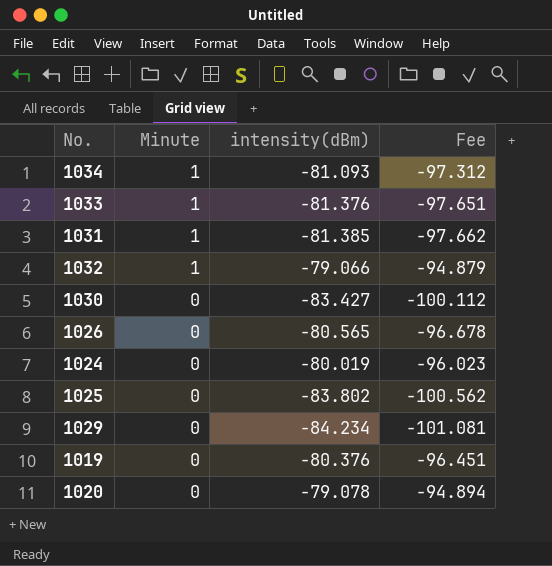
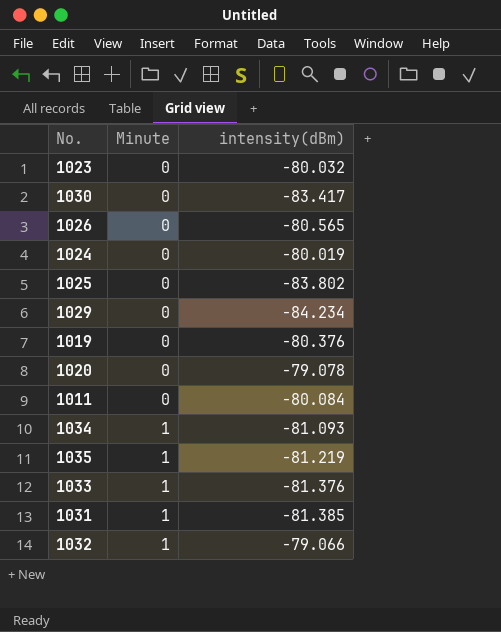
row order: Minute descending -> Minute ascending
column Fee | formula: [intensity(dBm)] * 1.2 -> none
row 1023: none -> 0 | -80.032
1030 | intensity(dBm): -83.427 -> -83.417
row 1011: none -> 0 | -80.084
row 1035: none -> 1 | -81.219

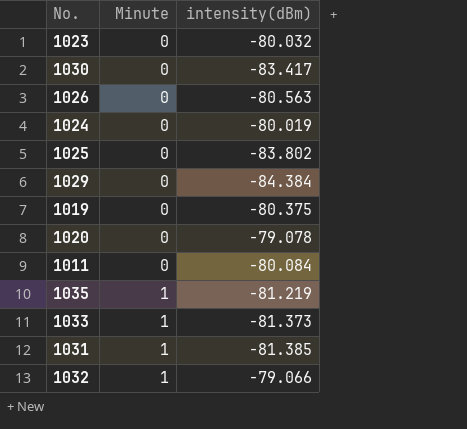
row 1034: 1 | -81.093 -> none
1026 | intensity(dBm): -80.565 -> -80.563
1029 | intensity(dBm): -84.234 -> -84.384
1019 | intensity(dBm): -80.376 -> -80.375
1033 | intensity(dBm): -81.376 -> -81.373

